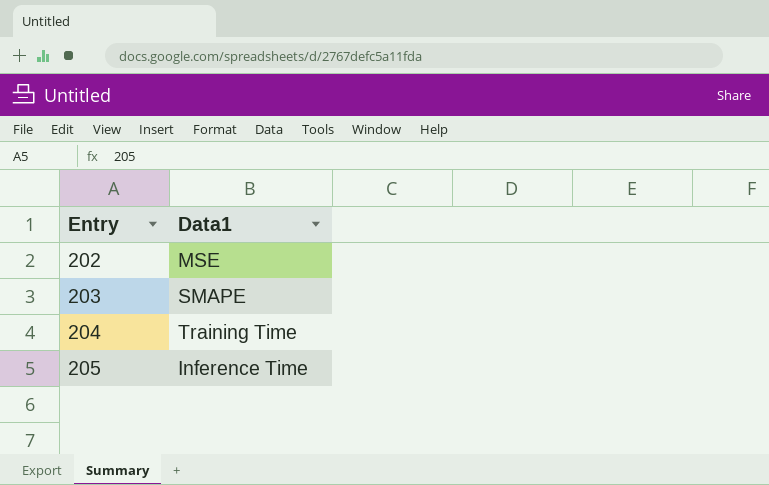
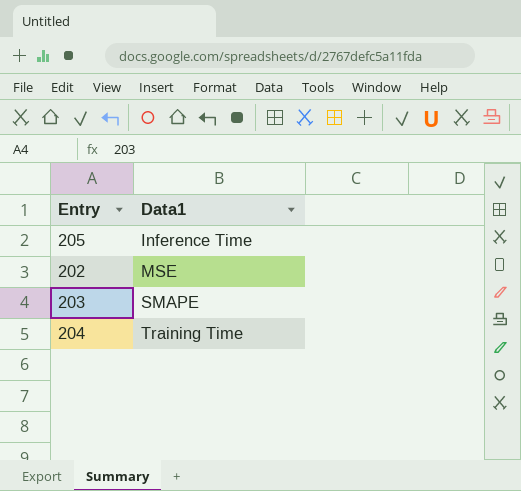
row order: Entry ascending -> Data1 ascending

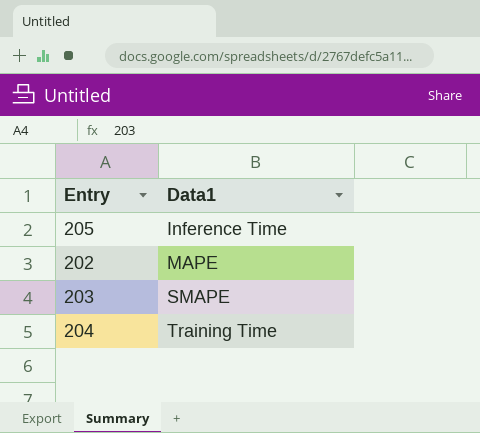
202 | Data1: MSE -> MAPE

